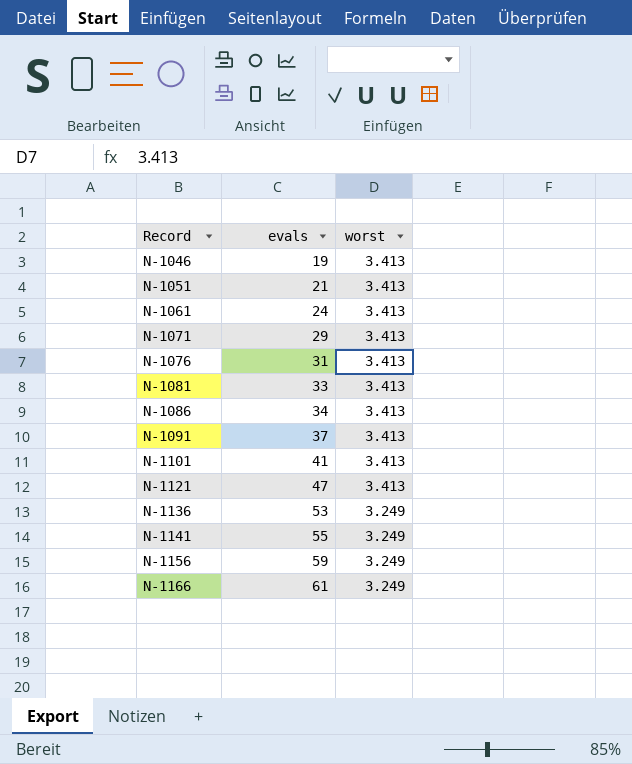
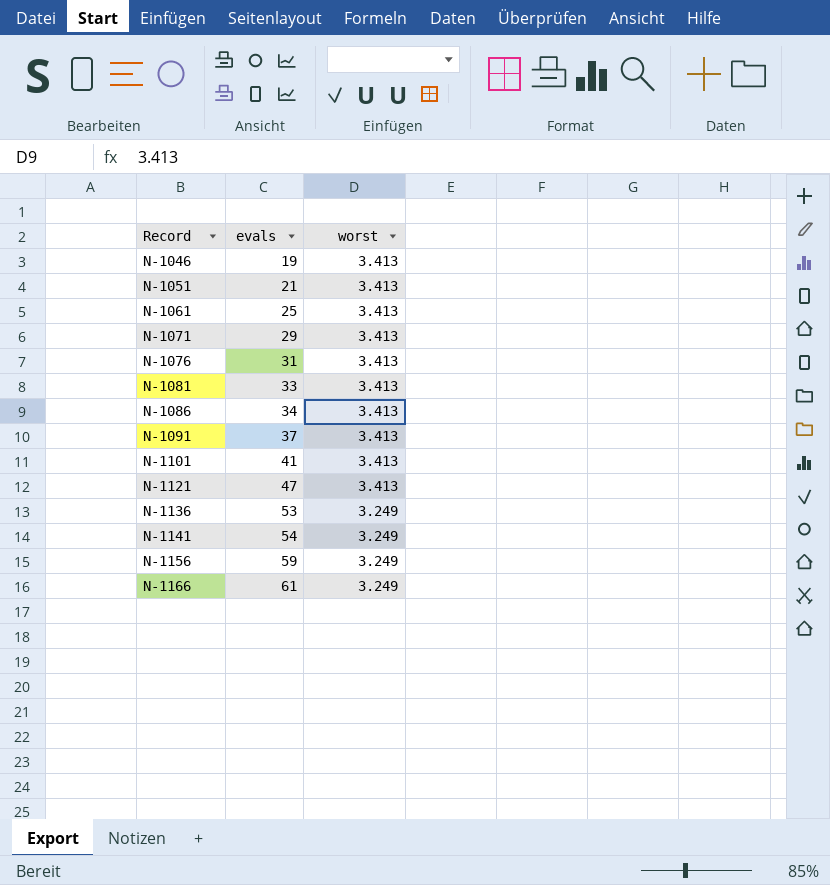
N-1061 | evals: 24 -> 25
N-1141 | evals: 55 -> 54

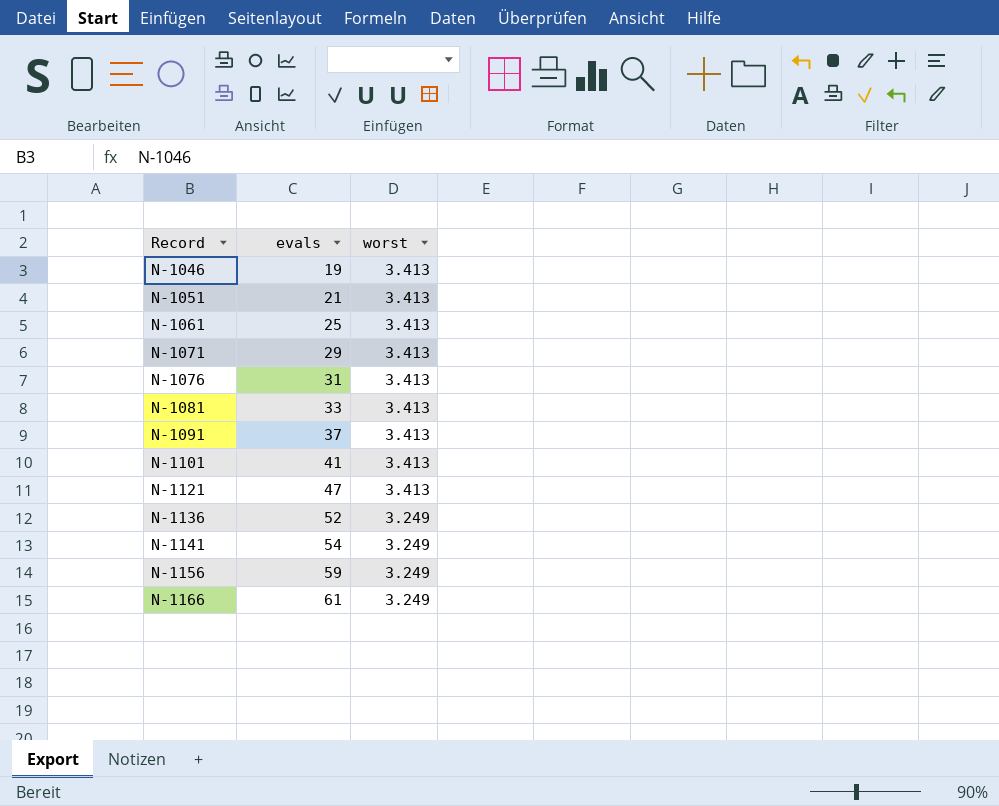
row N-1086: 34 | 3.413 -> none
N-1136 | evals: 53 -> 52

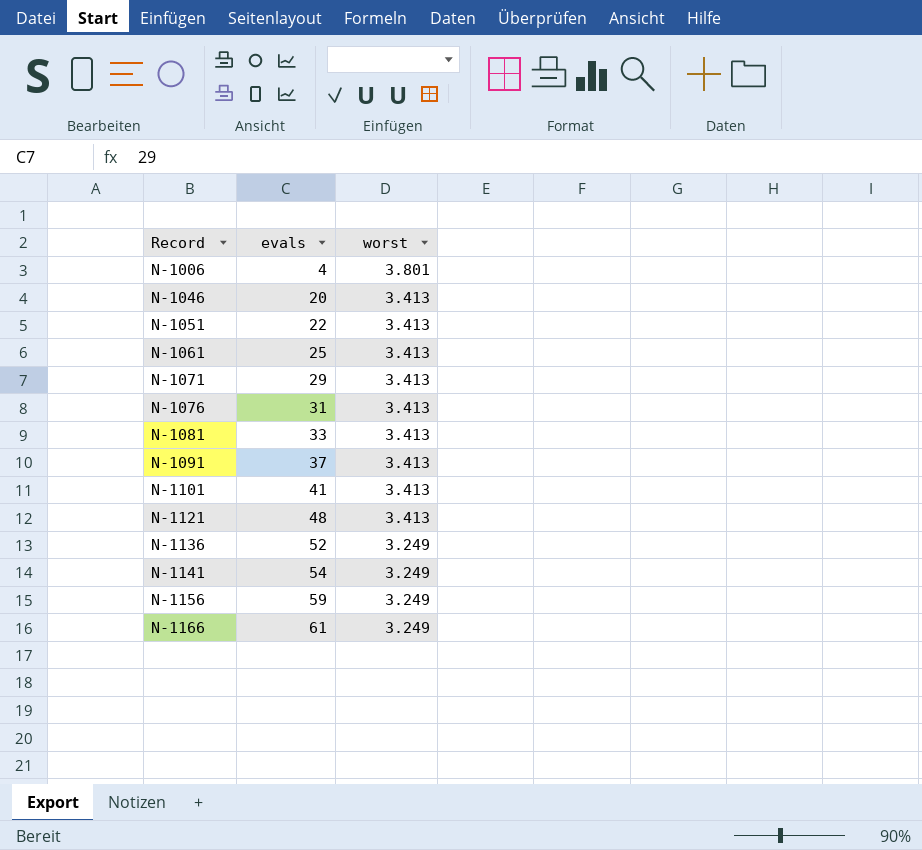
row N-1006: none -> 4 | 3.801
N-1046 | evals: 19 -> 20
N-1051 | evals: 21 -> 22
N-1121 | evals: 47 -> 48

